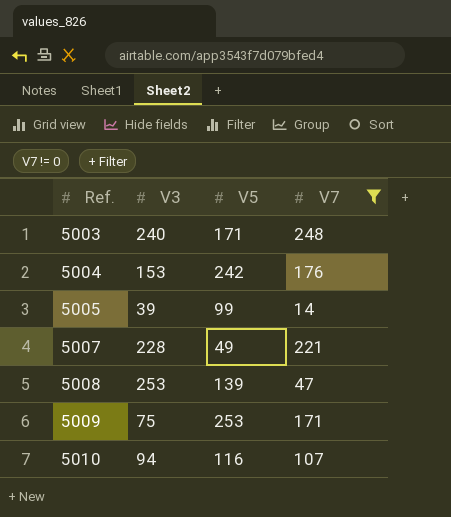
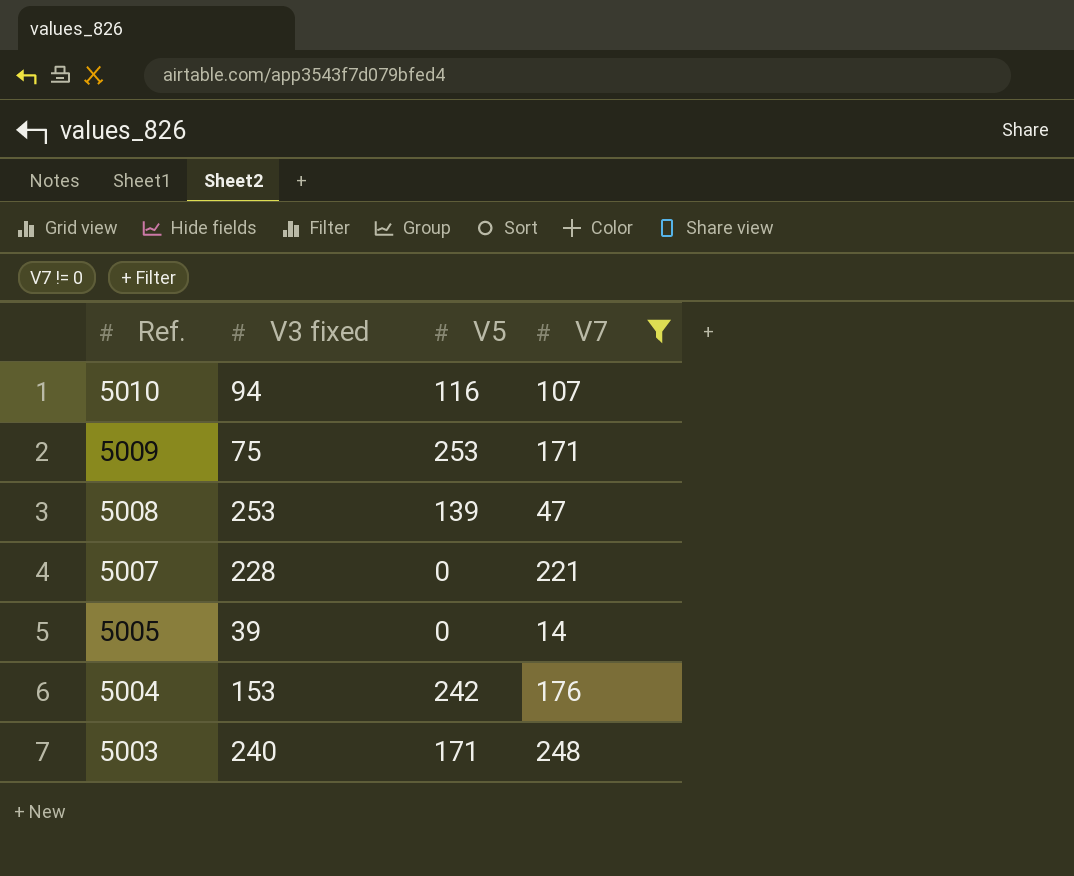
row order: Ref. ascending -> Ref. descending
column name: V3 -> V3 fixed
5007 | V5: 49 -> 0
5005 | V5: 99 -> 0

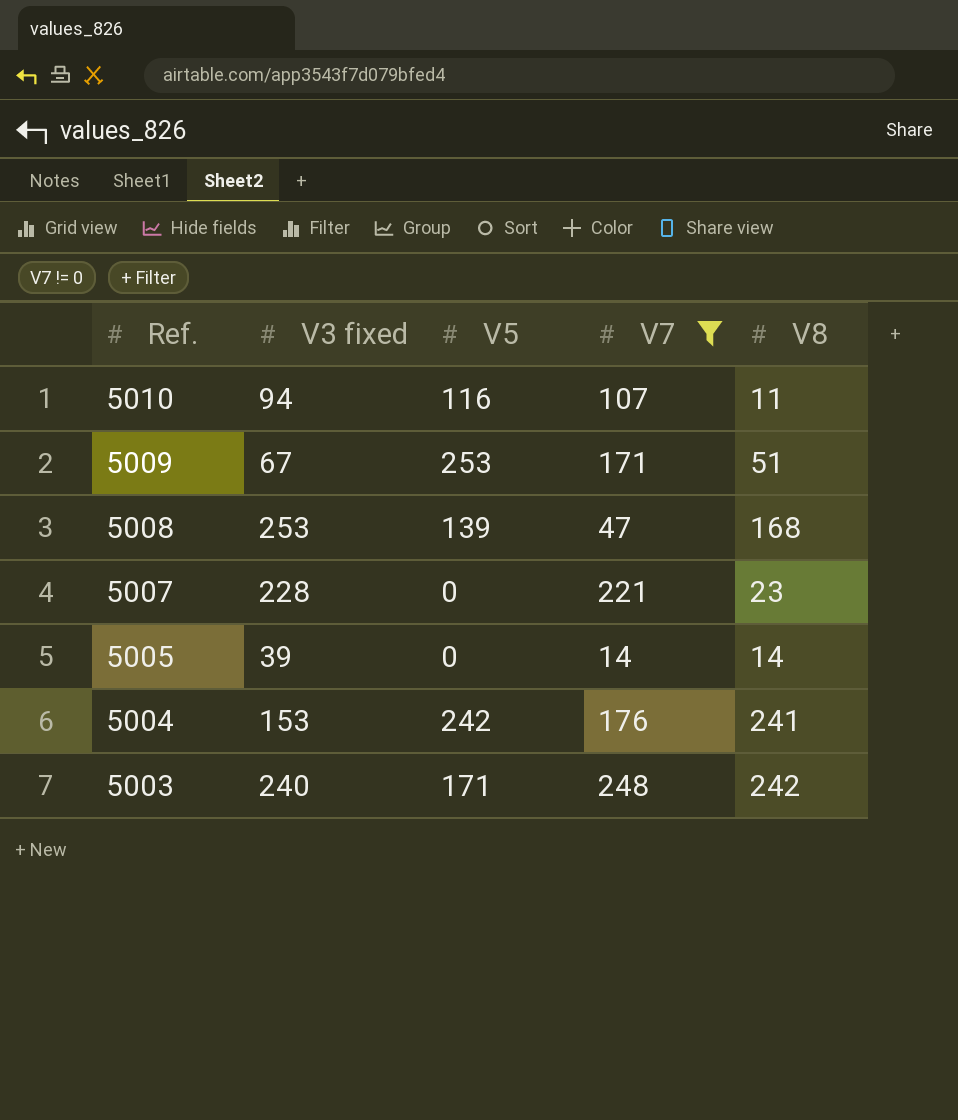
column V8 | position: none -> 5
5009 | V3 fixed: 75 -> 67

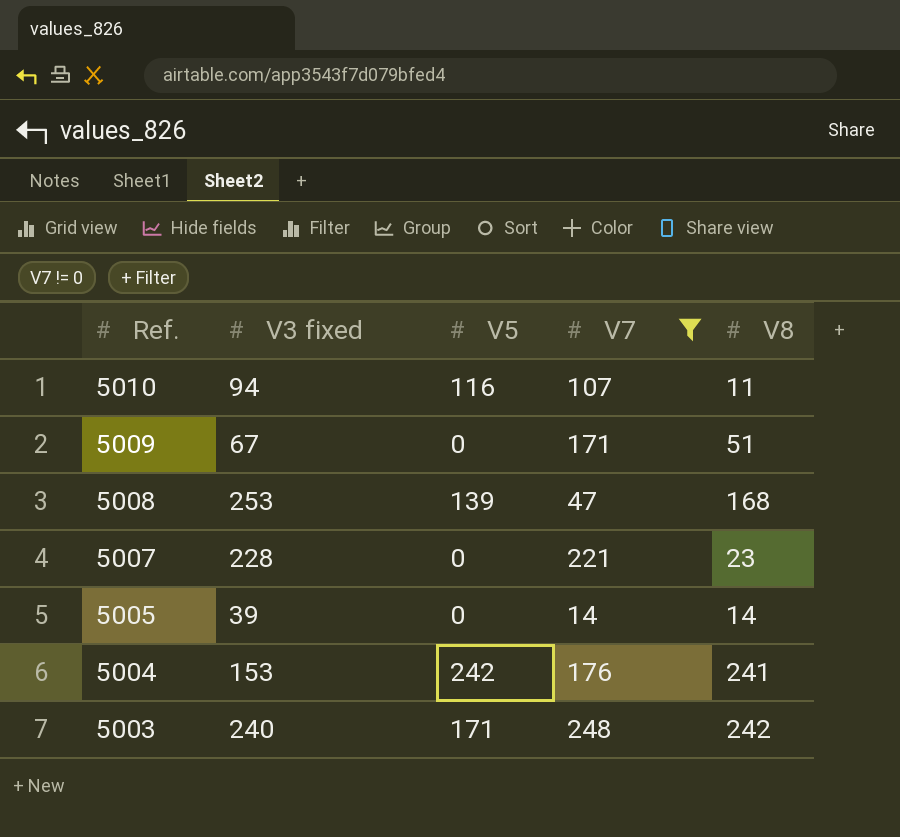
5009 | V5: 253 -> 0

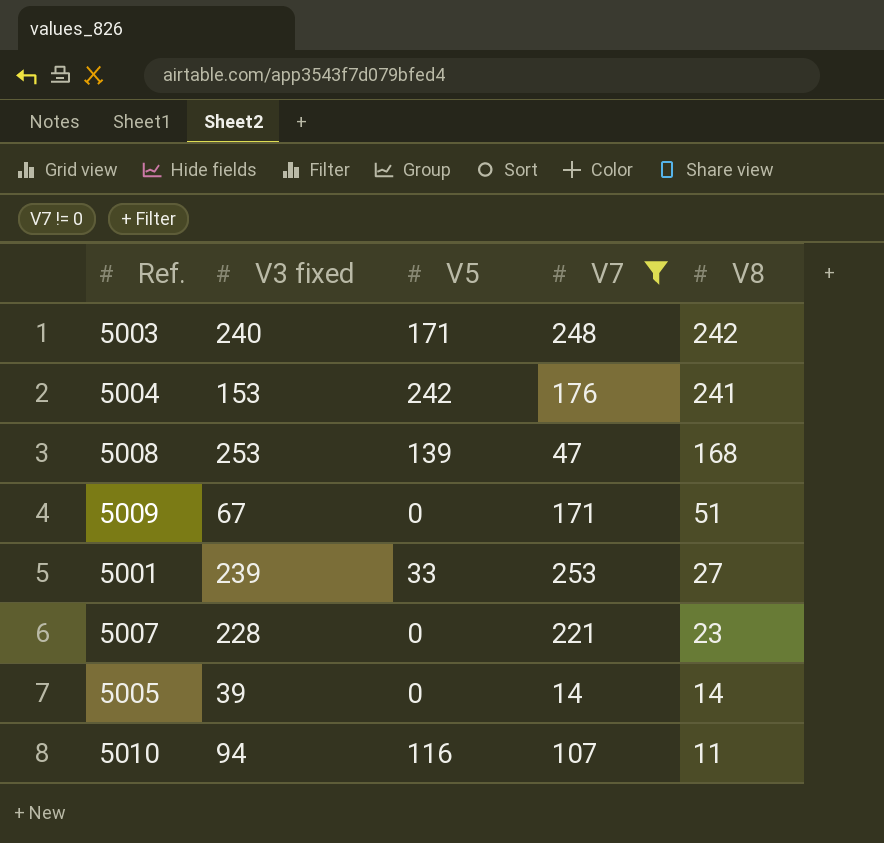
row order: Ref. descending -> V8 descending
row 5001: none -> 239 | 33 | 253 | 27

